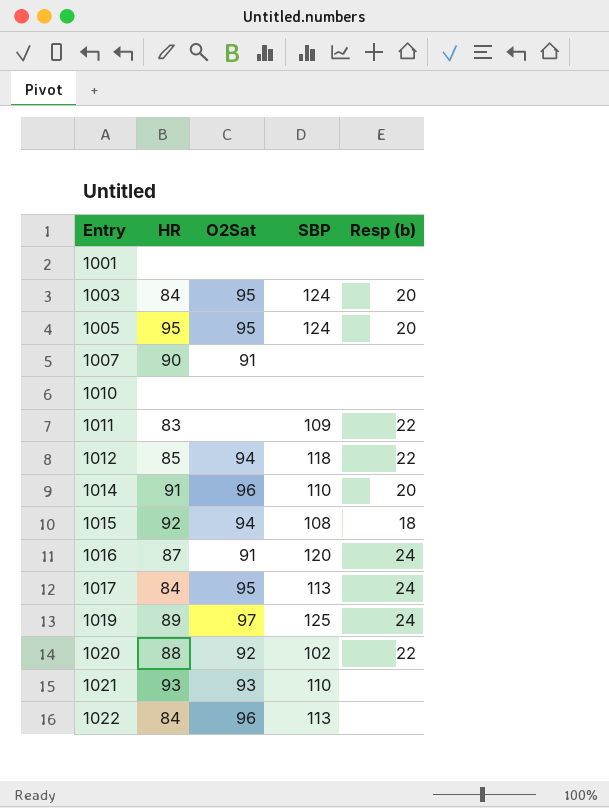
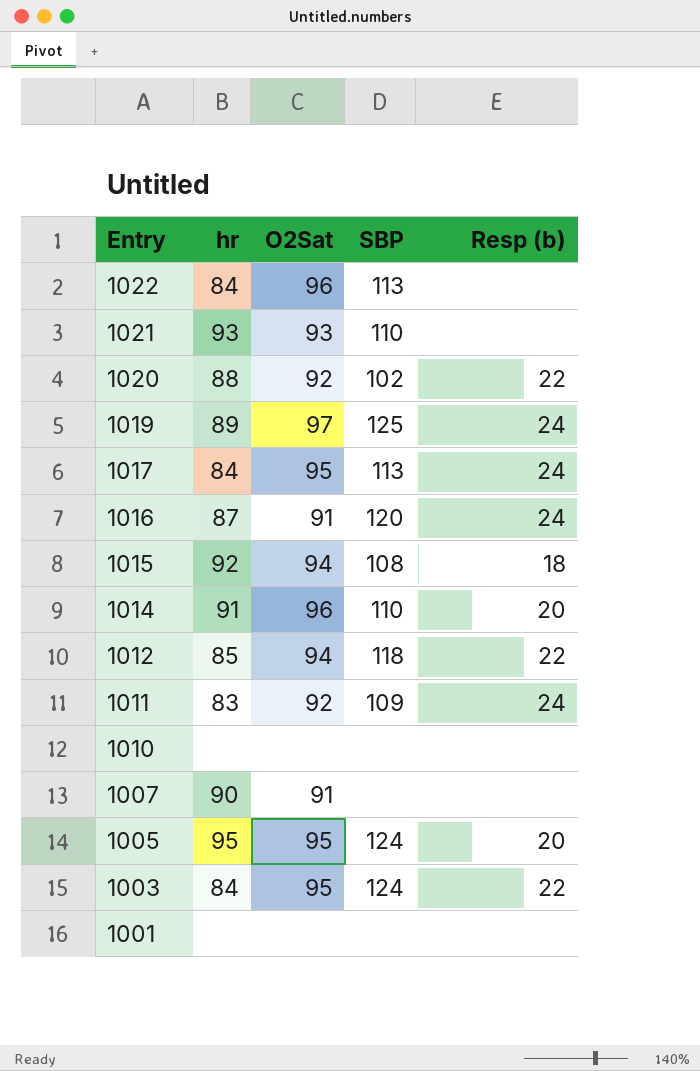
row order: Entry ascending -> Entry descending
column name: HR -> hr
1011 | O2Sat: none -> 92
1011 | Resp (b): 22 -> 24
1003 | Resp (b): 20 -> 22

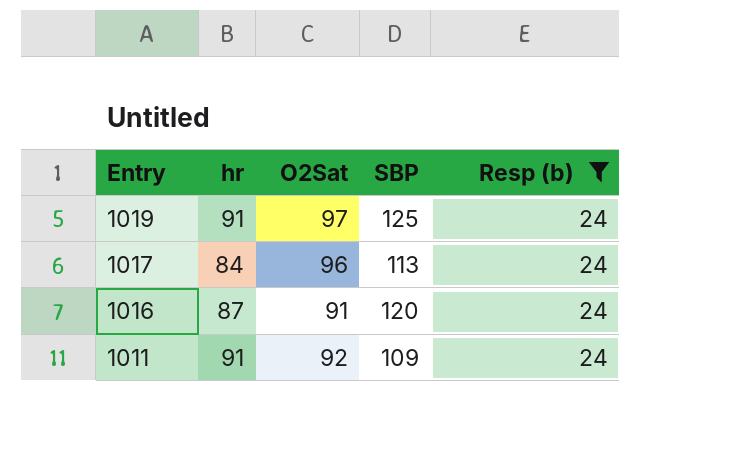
filter: none -> Resp (b) = 24
1019 | hr: 89 -> 91
1017 | O2Sat: 95 -> 96
1011 | hr: 83 -> 91

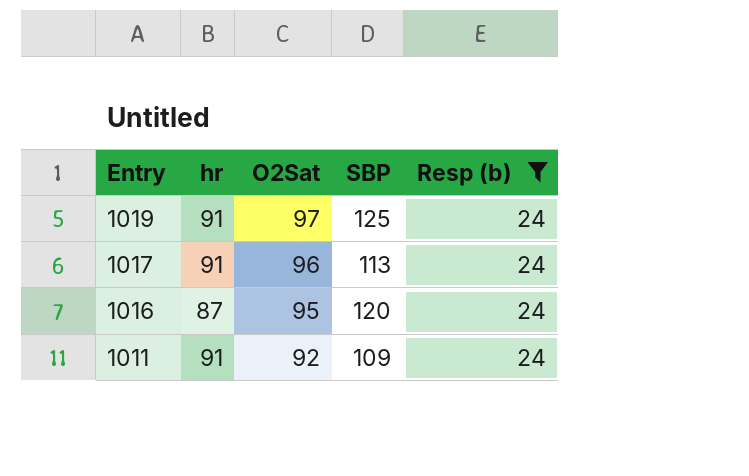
1017 | hr: 84 -> 91
1016 | O2Sat: 91 -> 95

